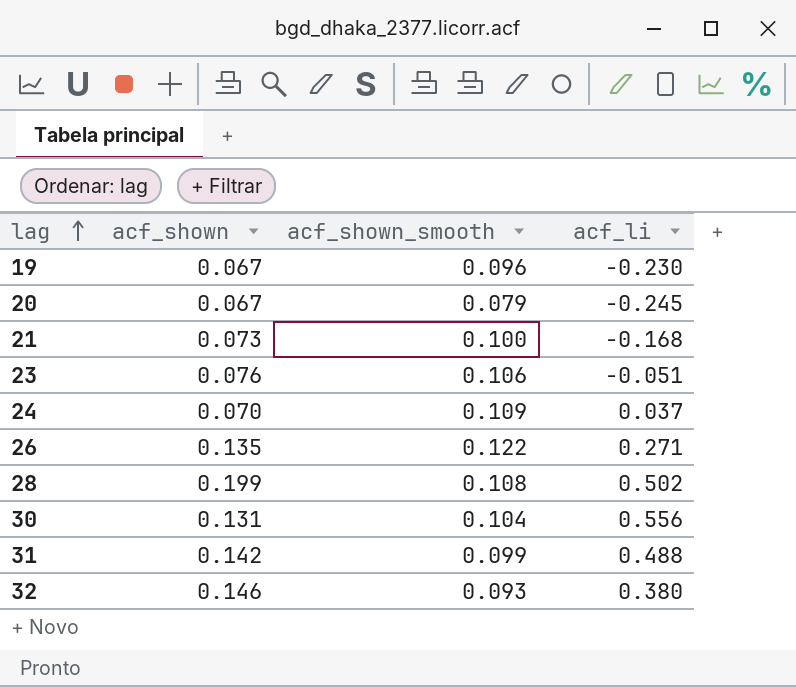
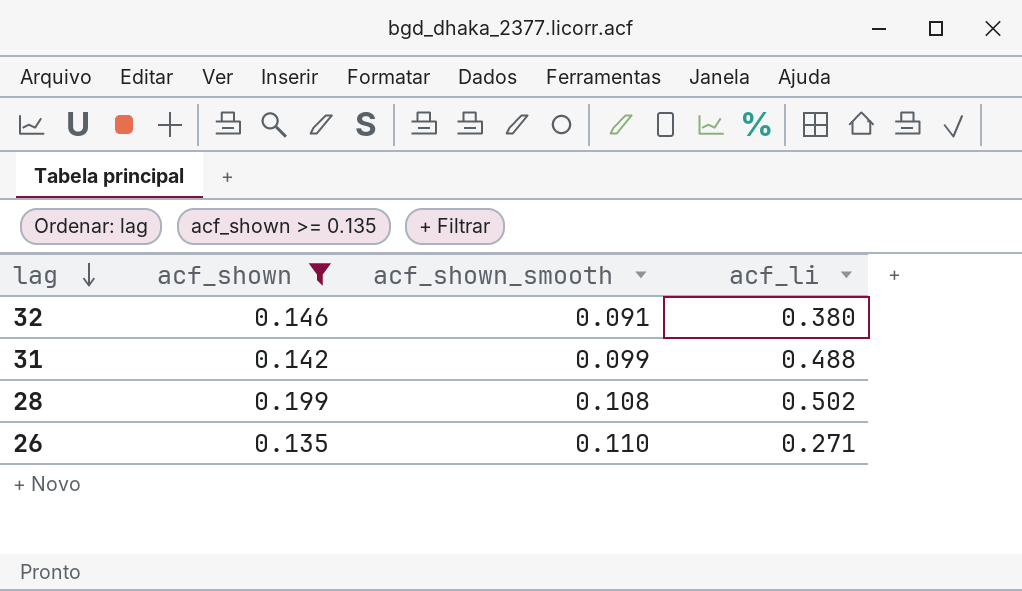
filter: none -> acf_shown >= 0.135
row order: lag ascending -> lag descending
32 | acf_shown_smooth: 0.093 -> 0.091
26 | acf_shown_smooth: 0.122 -> 0.110

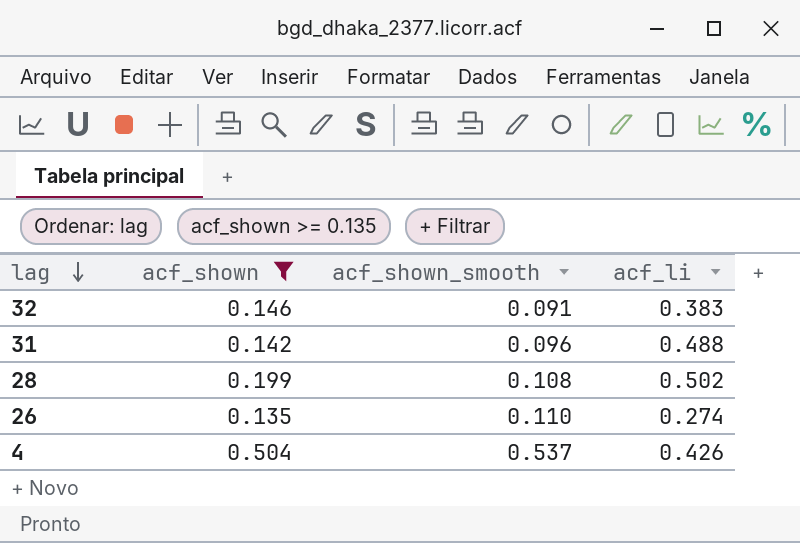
32 | acf_li: 0.380 -> 0.383
31 | acf_shown_smooth: 0.099 -> 0.096
26 | acf_li: 0.271 -> 0.274
row 4: none -> 0.504 | 0.537 | 0.426

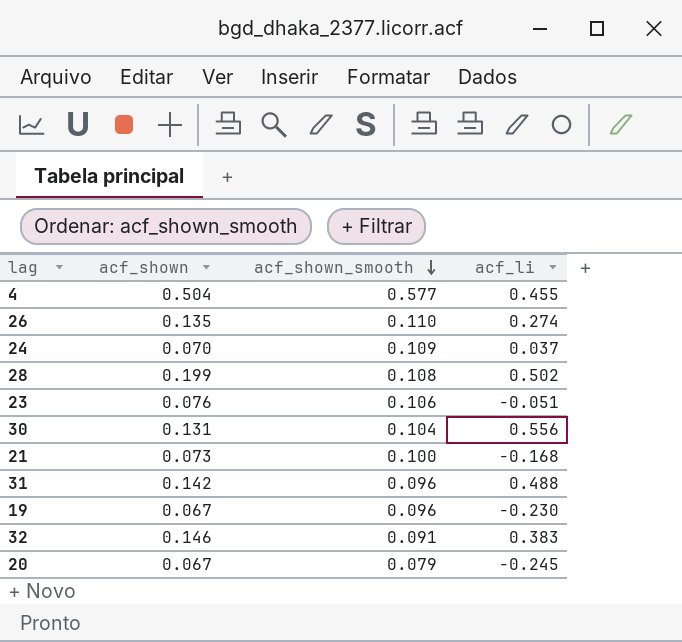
filter: acf_shown >= 0.135 -> none
row order: lag descending -> acf_shown_smooth descending
4 | acf_shown_smooth: 0.537 -> 0.577
4 | acf_li: 0.426 -> 0.455

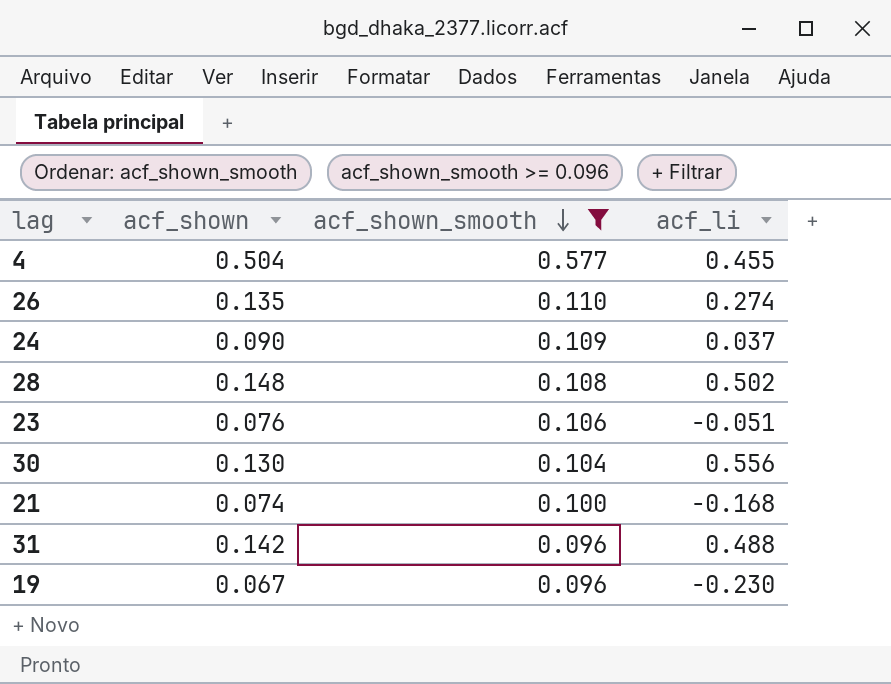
filter: none -> acf_shown_smooth >= 0.096
24 | acf_shown: 0.070 -> 0.090
28 | acf_shown: 0.199 -> 0.148
30 | acf_shown: 0.131 -> 0.130
21 | acf_shown: 0.073 -> 0.074

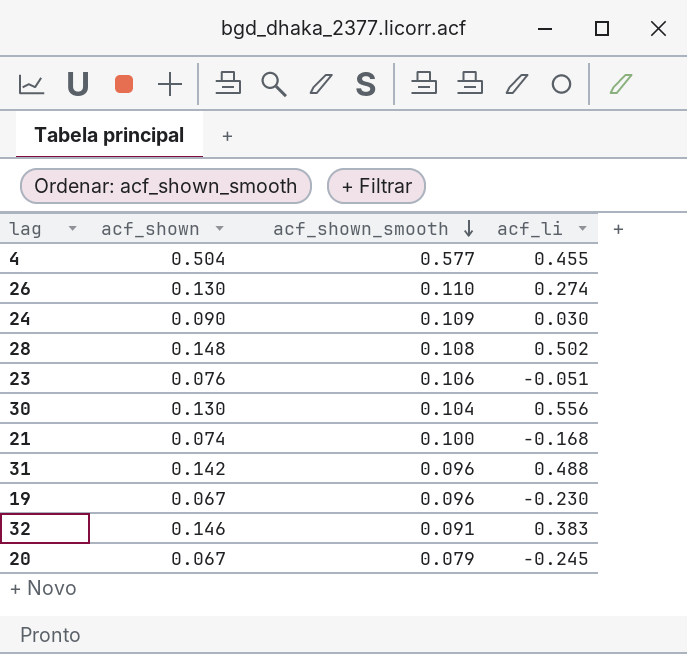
filter: acf_shown_smooth >= 0.096 -> none
26 | acf_shown: 0.135 -> 0.130
24 | acf_li: 0.037 -> 0.030

